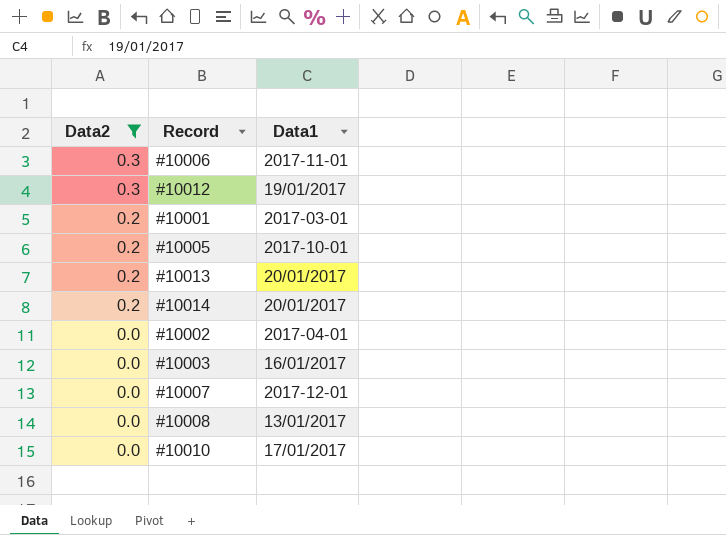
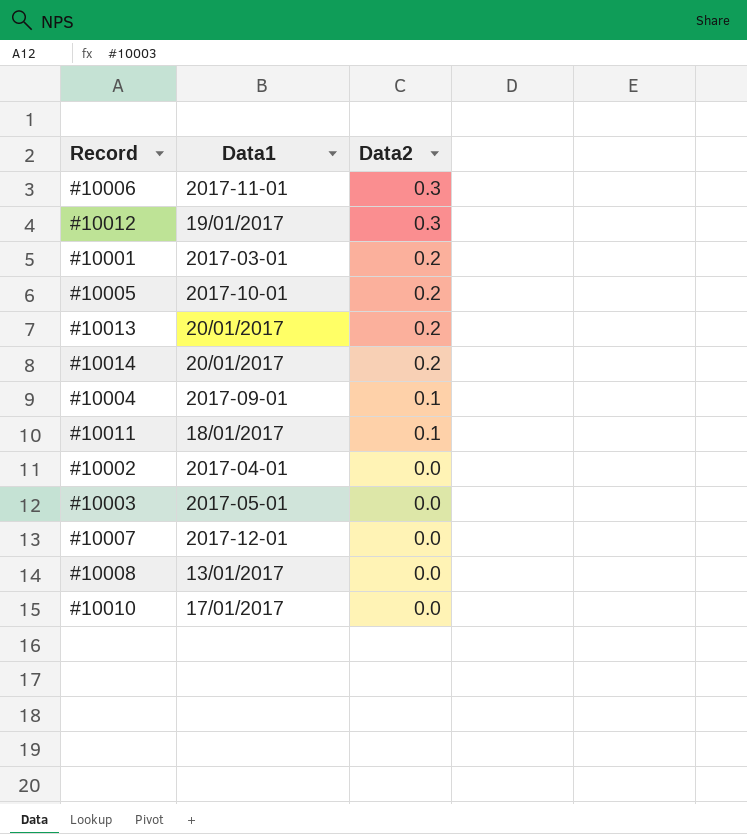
filter: Data2 != 0.1 -> none
column Data2 | position: 1 -> 3
#10003 | Data1: 16/01/2017 -> 2017-05-01

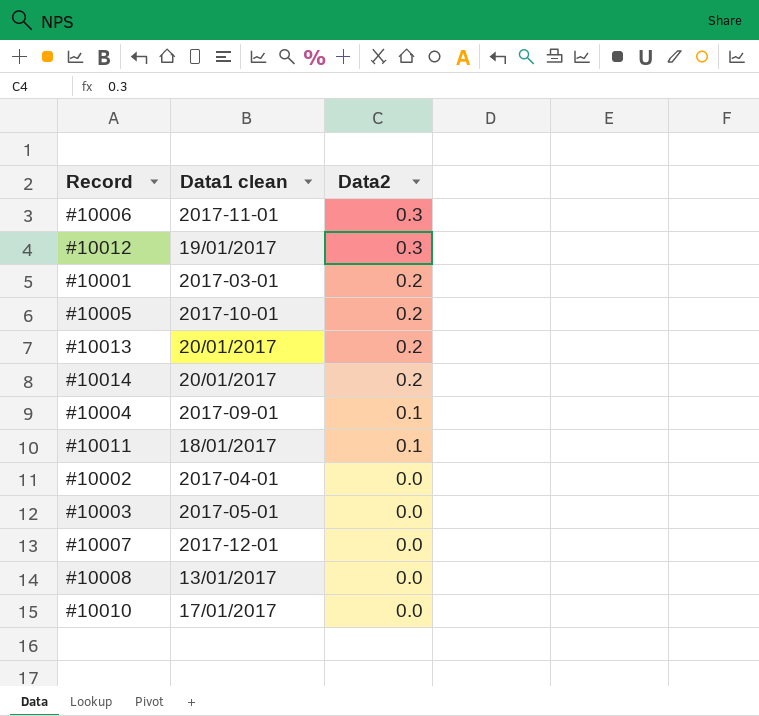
column name: Data1 -> Data1 clean

